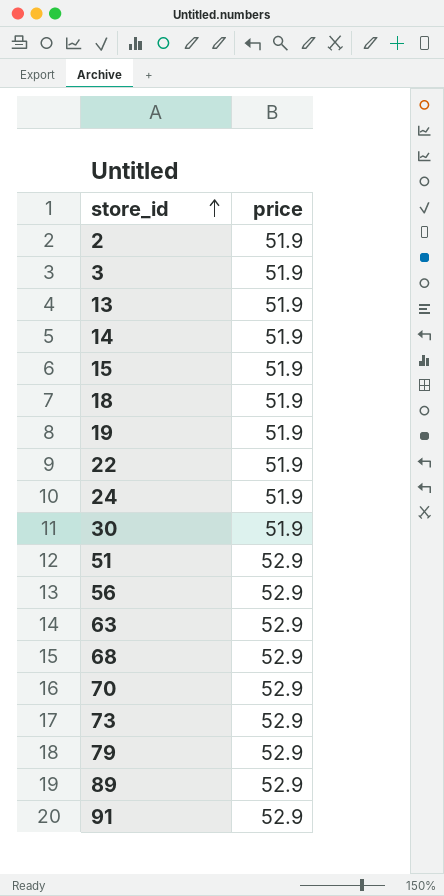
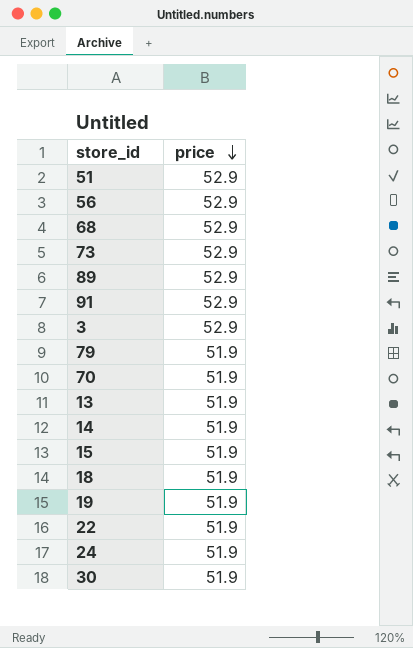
row order: store_id ascending -> price descending
row 2: 51.9 -> none
row 63: 52.9 -> none
3 | price: 51.9 -> 52.9
79 | price: 52.9 -> 51.9
70 | price: 52.9 -> 51.9

